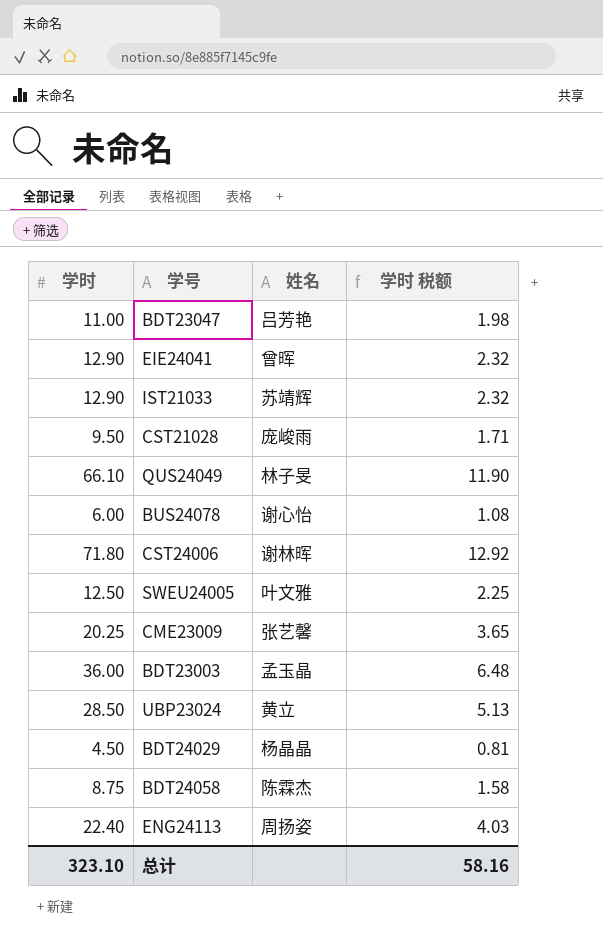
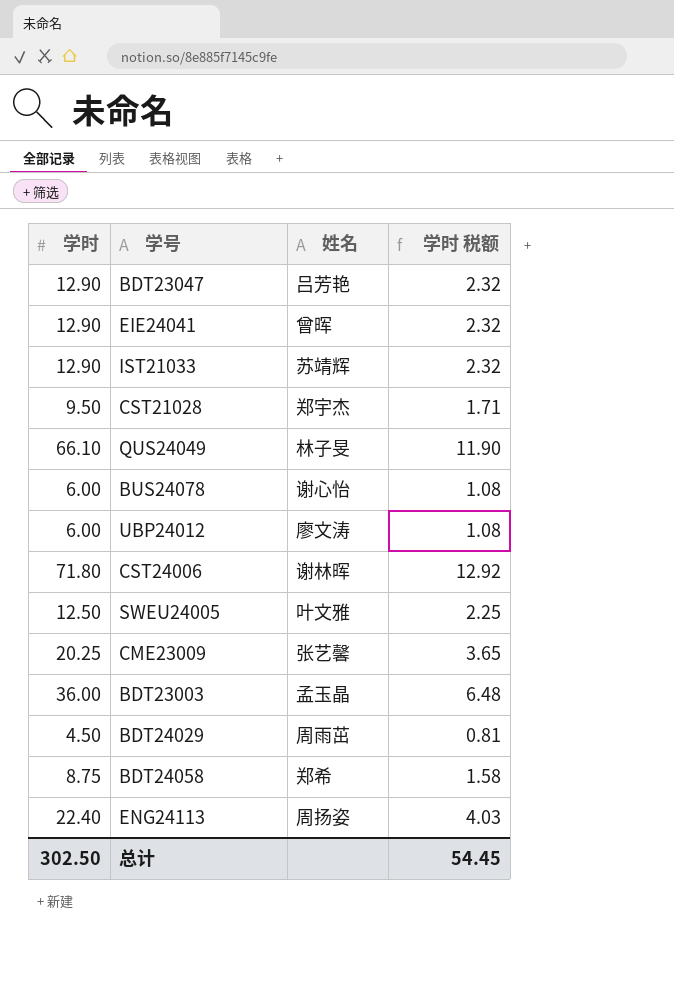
row UBP23024: 28.50 | 黄立 | 5.13 -> none
BDT23047 | 学时: 11.00 -> 12.90
BDT23047 | 学时 税额: 1.98 -> 2.32
CST21028 | 姓名: 庞峻雨 -> 郑宇杰
row UBP24012: none -> 6.00 | 廖文涛 | 1.08
BDT24029 | 姓名: 杨晶晶 -> 周雨茁
BDT24058 | 姓名: 陈霖杰 -> 郑希
总计 | 学时: 323.10 -> 302.50
总计 | 学时 税额: 58.16 -> 54.45

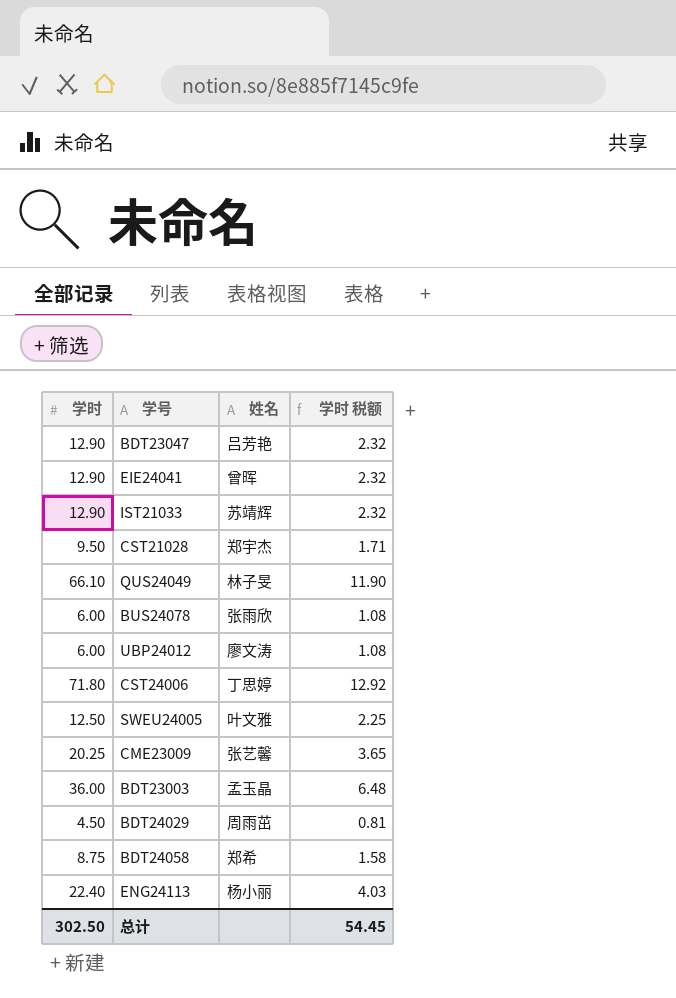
BUS24078 | 姓名: 谢心怡 -> 张雨欣
CST24006 | 姓名: 谢林晖 -> 丁思婷
ENG24113 | 姓名: 周扬姿 -> 杨小丽

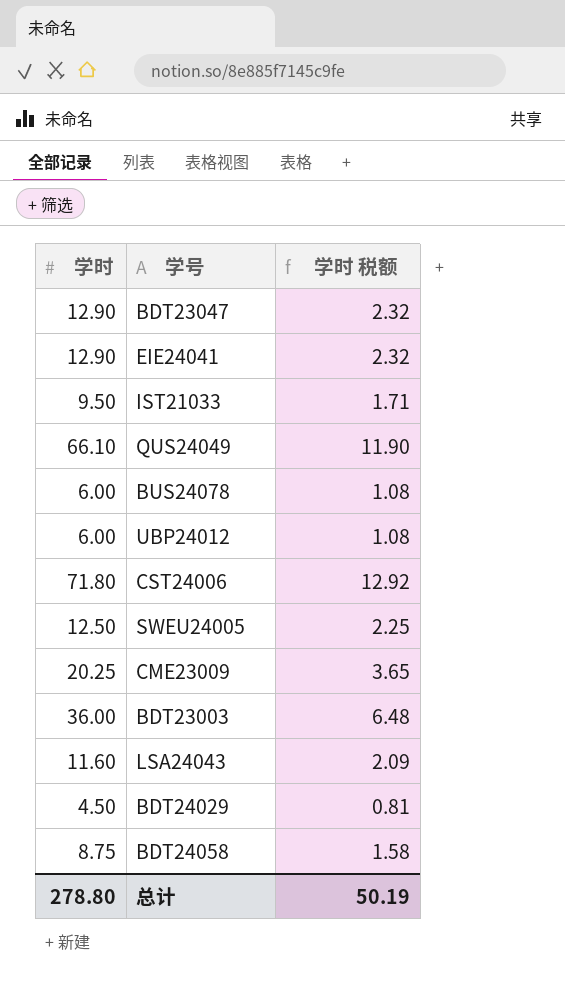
column 姓名 | position: 3 -> none
row CST21028: 9.50 | 郑宇杰 | 1.71 -> none
row ENG24113: 22.40 | 杨小丽 | 4.03 -> none
IST21033 | 学时: 12.90 -> 9.50
IST21033 | 学时 税额: 2.32 -> 1.71
row LSA24043: none -> 11.60 | 2.09
总计 | 学时: 302.50 -> 278.80
总计 | 学时 税额: 54.45 -> 50.19

